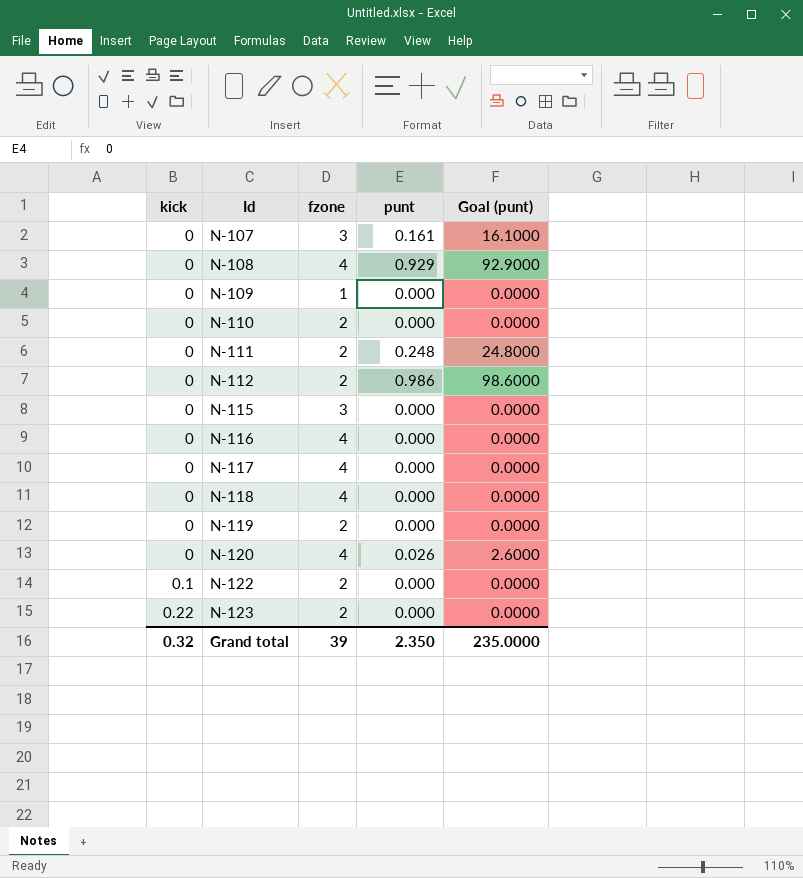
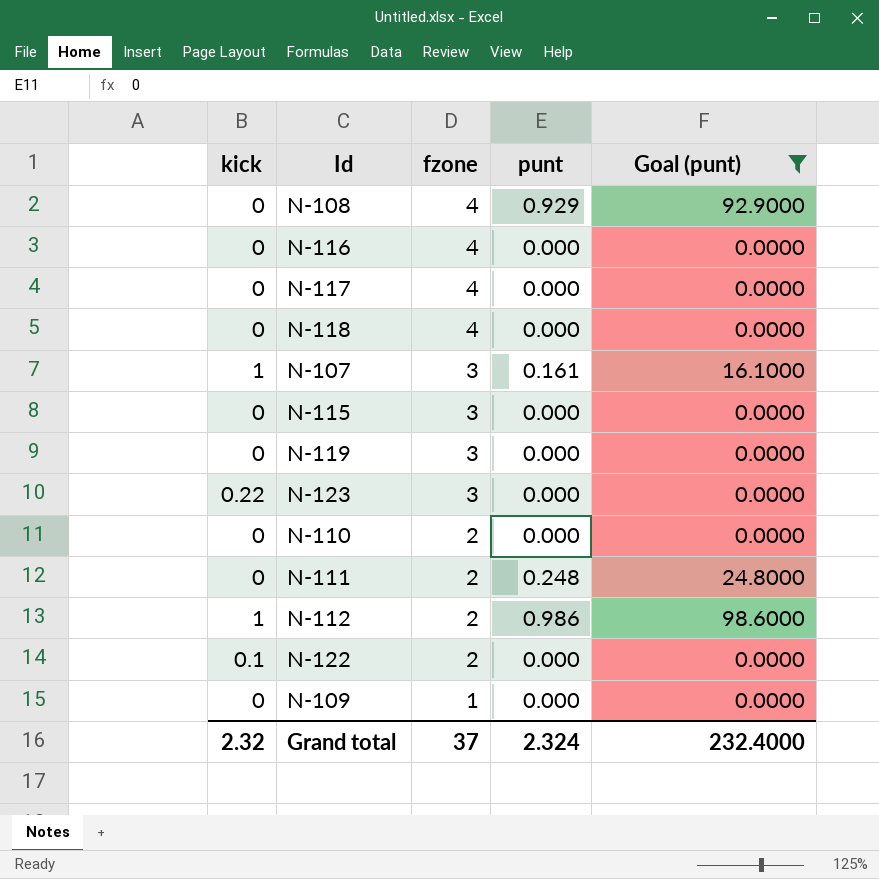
filter: none -> Goal (punt) != 2.6000
row order: kick ascending -> fzone descending
N-107 | kick: 0 -> 1
N-119 | fzone: 2 -> 3
N-123 | fzone: 2 -> 3
N-112 | kick: 0 -> 1
Grand total | kick: 0.32 -> 2.32
Grand total | fzone: 39 -> 37
Grand total | punt: 2.350 -> 2.324
Grand total | Goal (punt): 235.0000 -> 232.4000

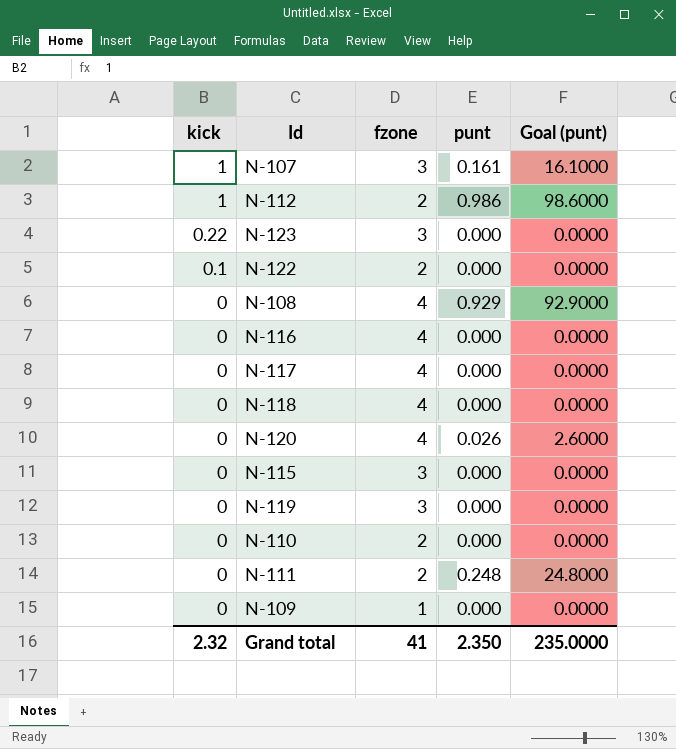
filter: Goal (punt) != 2.6000 -> none
row order: fzone descending -> kick descending
Grand total | fzone: 37 -> 41
Grand total | punt: 2.324 -> 2.350
Grand total | Goal (punt): 232.4000 -> 235.0000

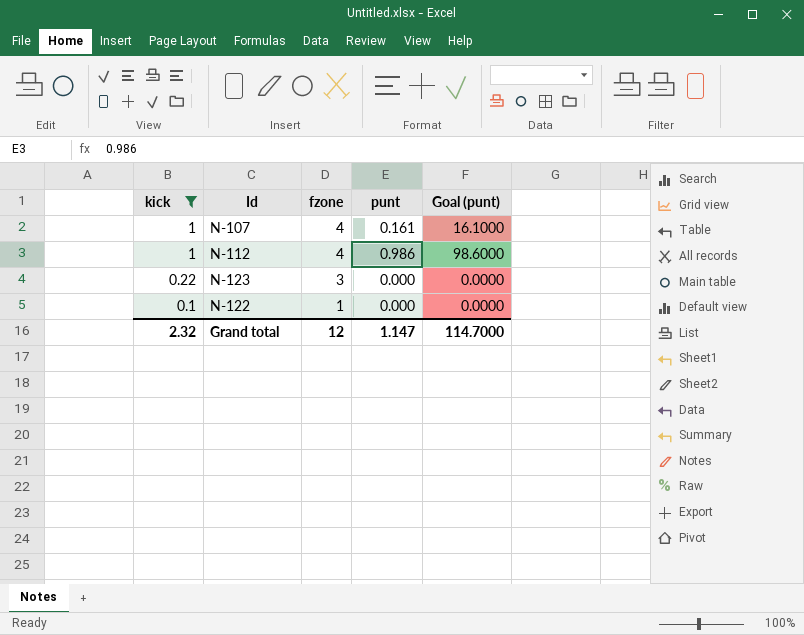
filter: none -> kick != 0
N-107 | fzone: 3 -> 4
N-112 | fzone: 2 -> 4
N-122 | fzone: 2 -> 1
Grand total | fzone: 41 -> 12
Grand total | punt: 2.350 -> 1.147
Grand total | Goal (punt): 235.0000 -> 114.7000

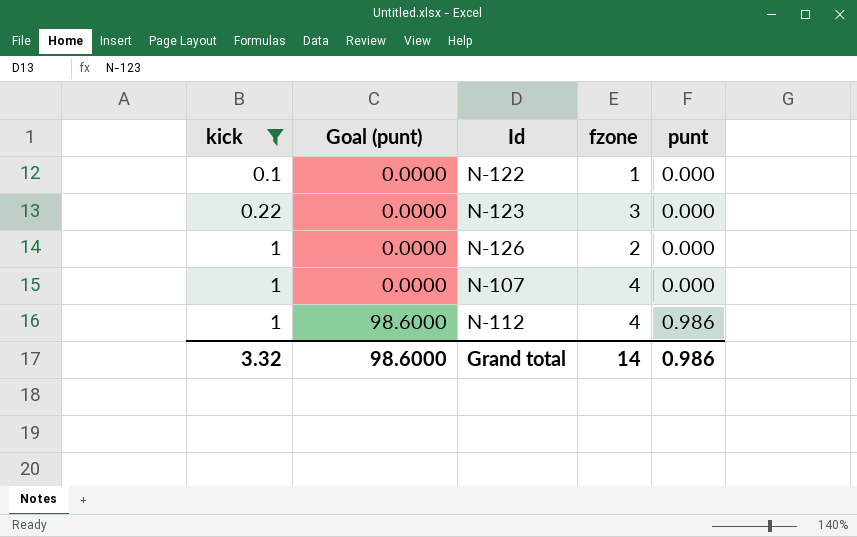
row order: kick descending -> kick ascending
column Goal (punt) | position: 5 -> 2
row N-126: none -> 1 | 0.0000 | 2 | 0.000
N-107 | Goal (punt): 16.1000 -> 0.0000
N-107 | punt: 0.161 -> 0.000
Grand total | kick: 2.32 -> 3.32
Grand total | Goal (punt): 114.7000 -> 98.6000
Grand total | fzone: 12 -> 14
Grand total | punt: 1.147 -> 0.986

